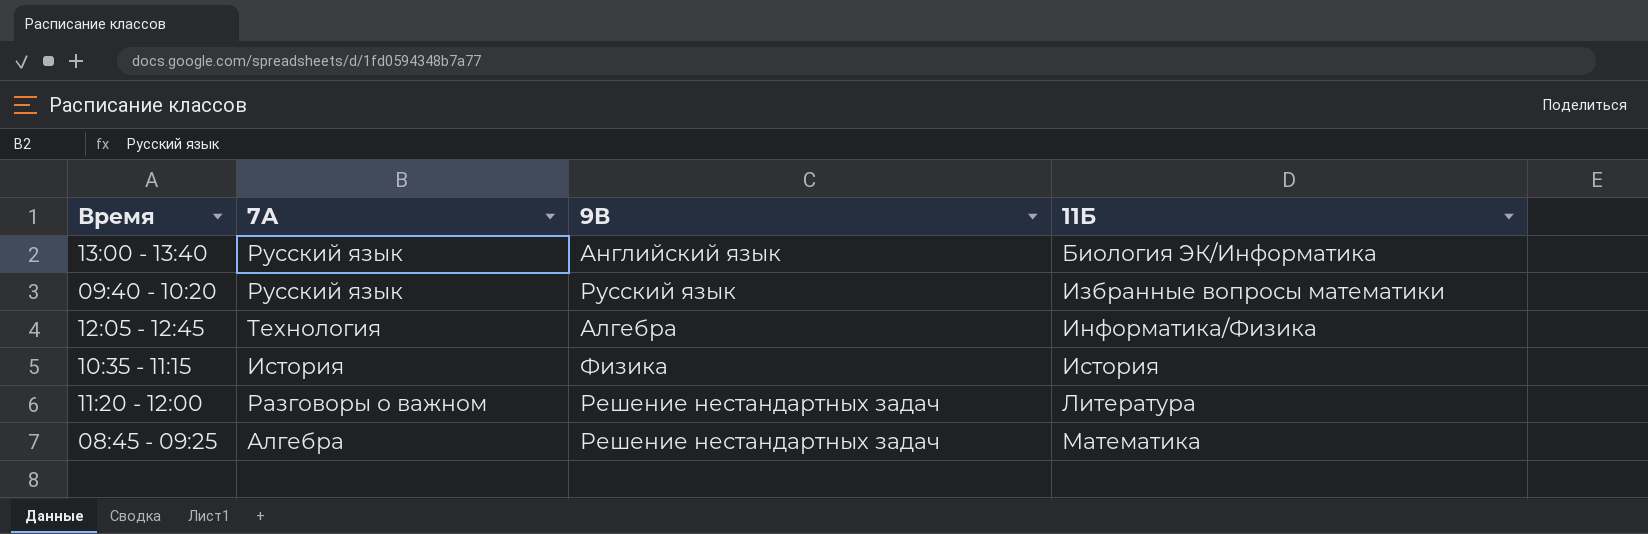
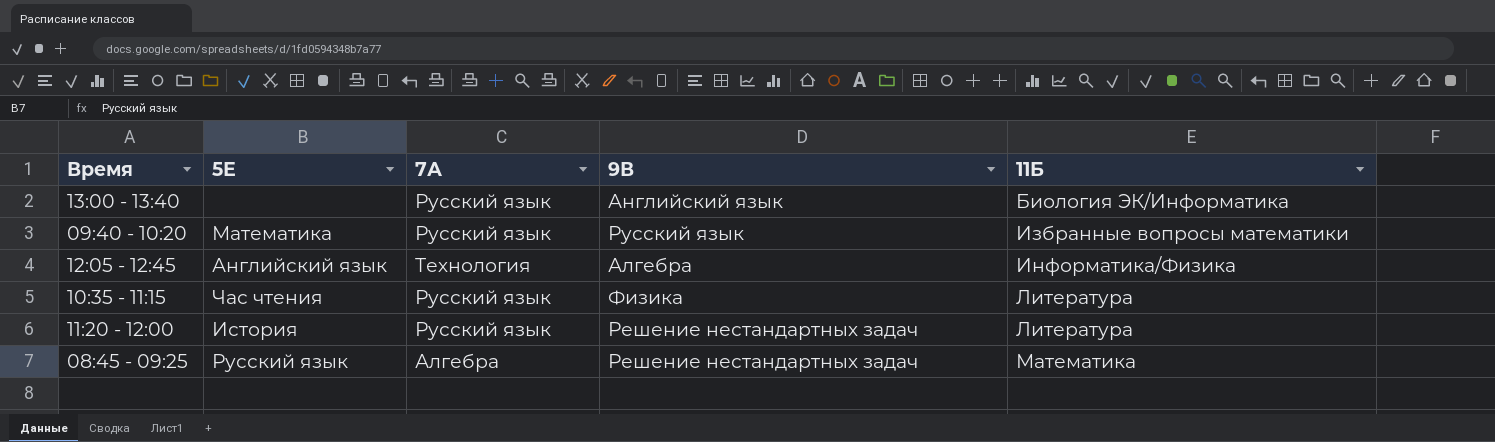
column 5Е | position: none -> 2
10:35 - 11:15 | 7А: История -> Русский язык
10:35 - 11:15 | 11Б: История -> Литература
11:20 - 12:00 | 7А: Разговоры о важном -> Русский язык

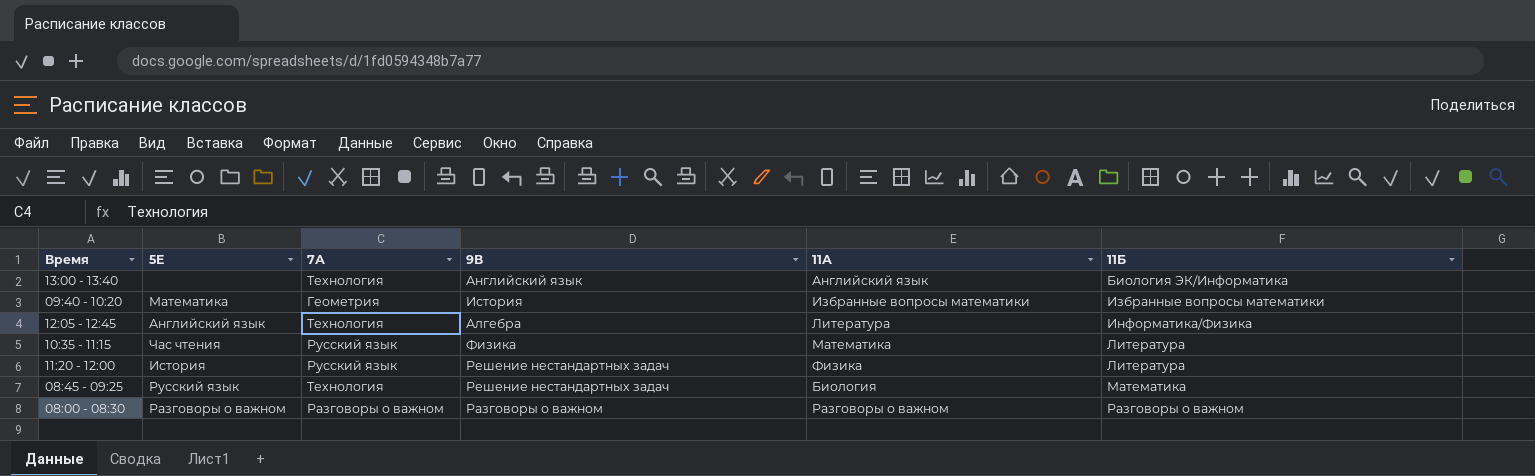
column 11А | position: none -> 5
13:00 - 13:40 | 7А: Русский язык -> Технология
09:40 - 10:20 | 7А: Русский язык -> Геометрия
09:40 - 10:20 | 9В: Русский язык -> История
08:45 - 09:25 | 7А: Алгебра -> Технология
row 08:00 - 08:30: none -> Разговоры о важном | Разговоры о важном | Разговоры о важном | Разговоры о важном | Разговоры о важном

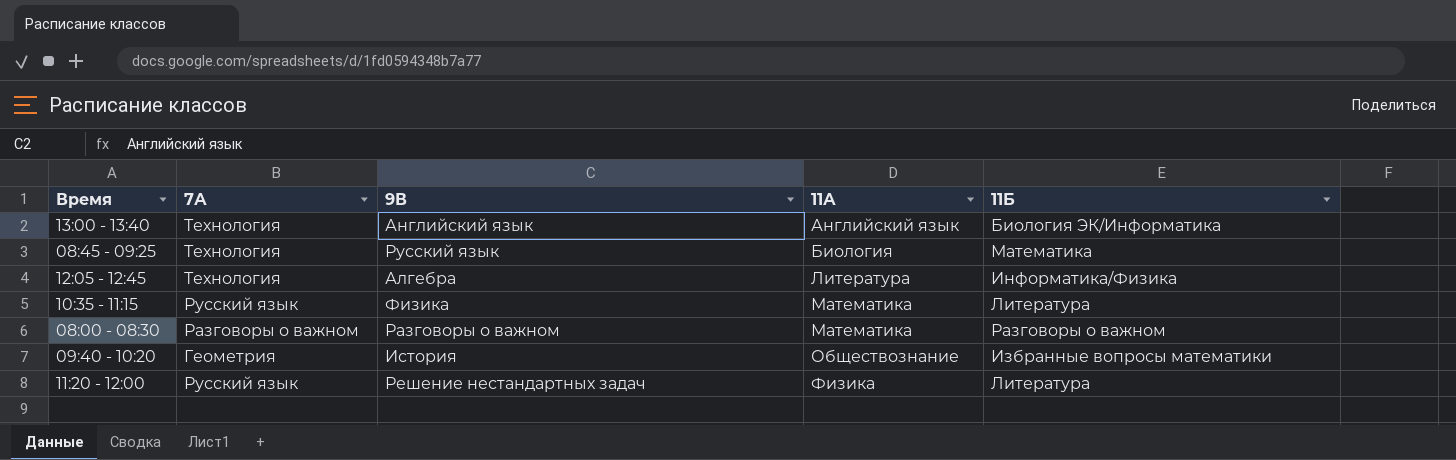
row order: 11Б ascending -> 11А ascending
column 5Е | position: 2 -> none
08:45 - 09:25 | 9В: Решение нестандартных задач -> Русский язык
08:00 - 08:30 | 11А: Разговоры о важном -> Математика
09:40 - 10:20 | 11А: Избранные вопросы математики -> Обществознание

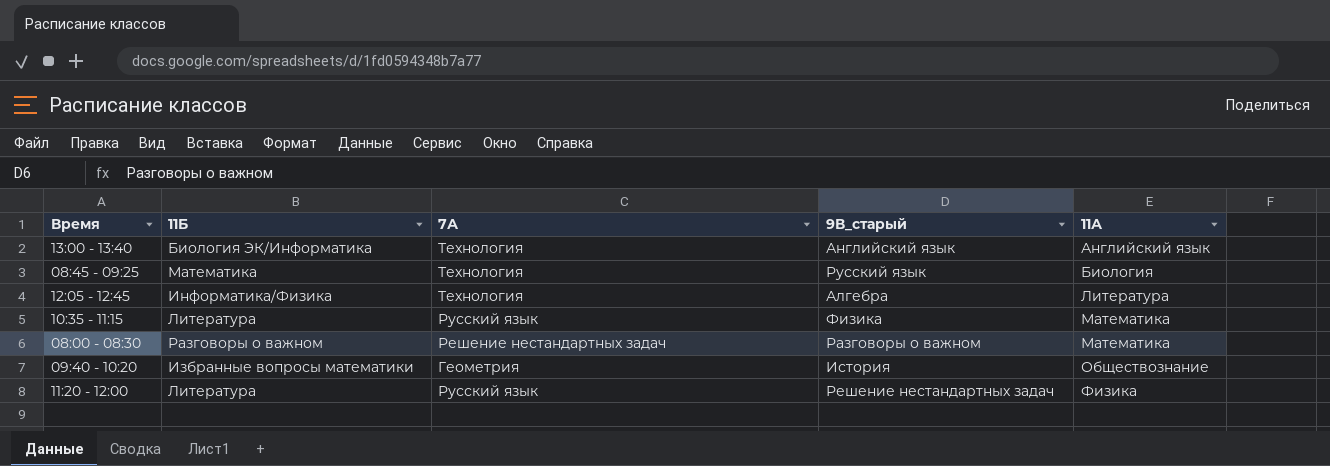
column 11Б | position: 5 -> 2
column name: 9В -> 9В_старый
08:00 - 08:30 | 7А: Разговоры о важном -> Решение нестандартных задач

